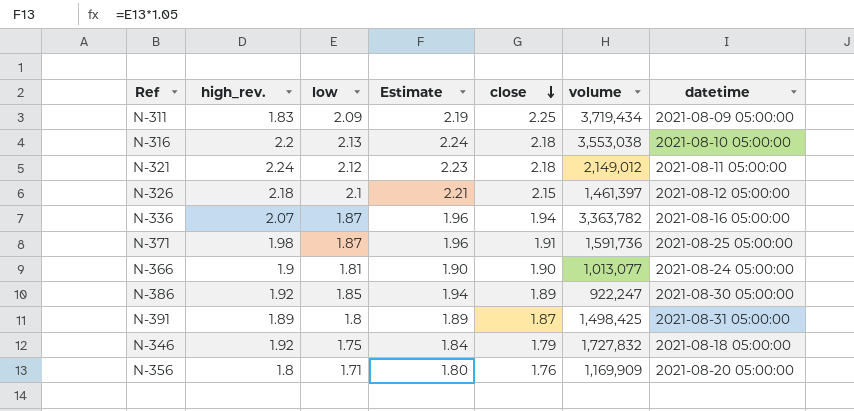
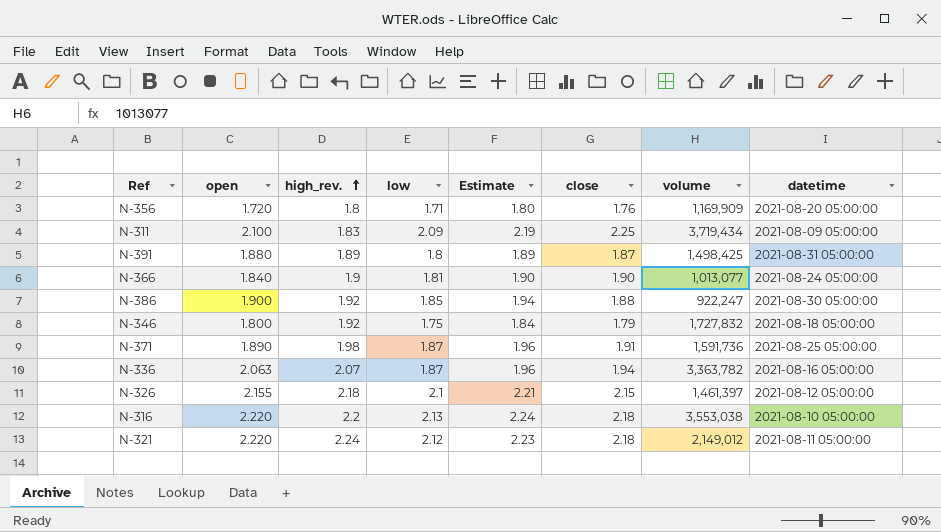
row order: close descending -> high_rev. ascending
column open | position: none -> 2
N-386 | close: 1.89 -> 1.88

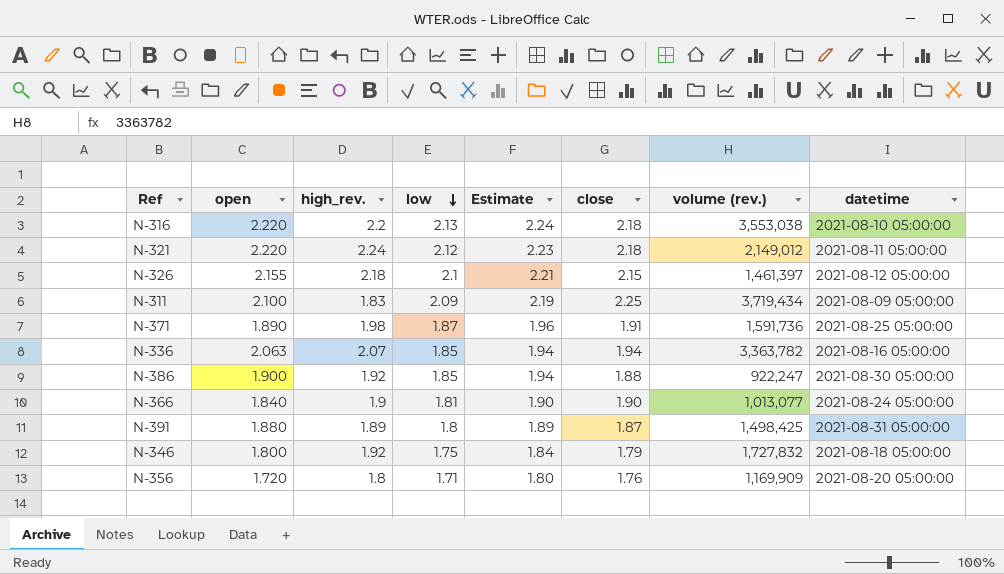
row order: high_rev. ascending -> low descending
column name: volume -> volume (rev.)
N-336 | low: 1.87 -> 1.85
N-336 | Estimate: 1.96 -> 1.94

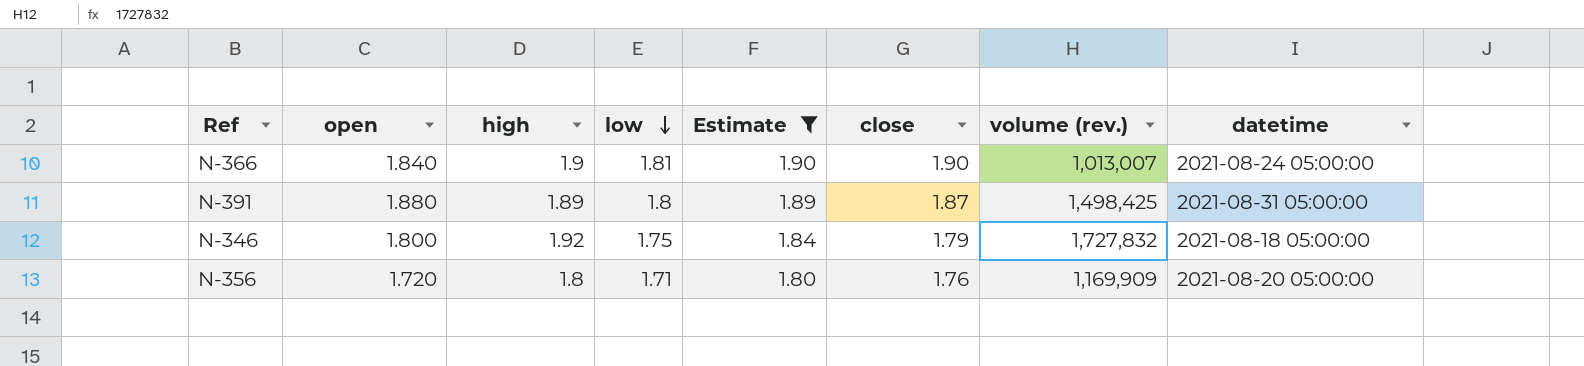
filter: none -> Estimate <= 1.90
column name: high_rev. -> high
N-366 | volume (rev.): 1,013,077 -> 1,013,007

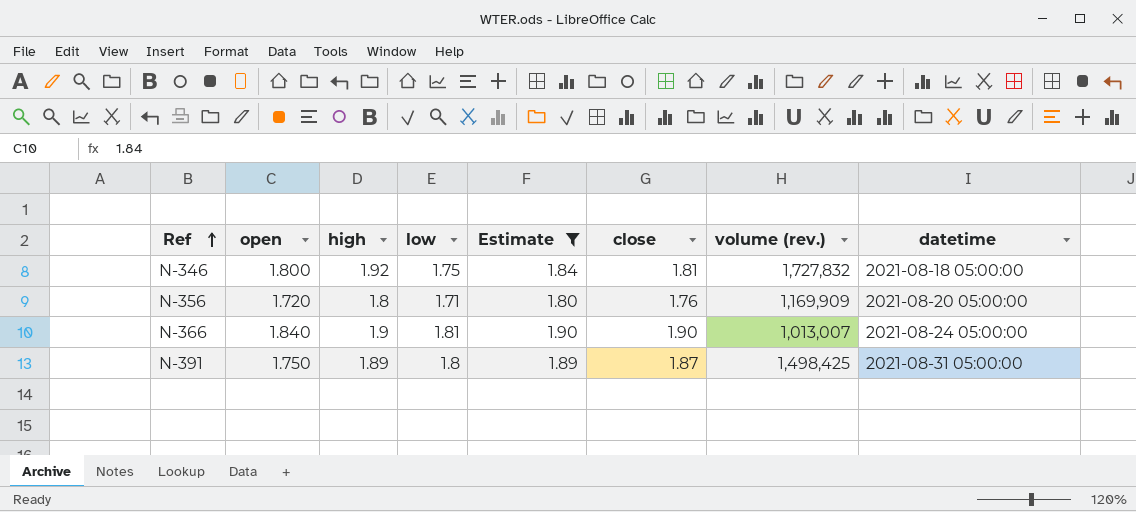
row order: low descending -> Ref ascending
N-346 | close: 1.79 -> 1.81
N-391 | open: 1.880 -> 1.750

